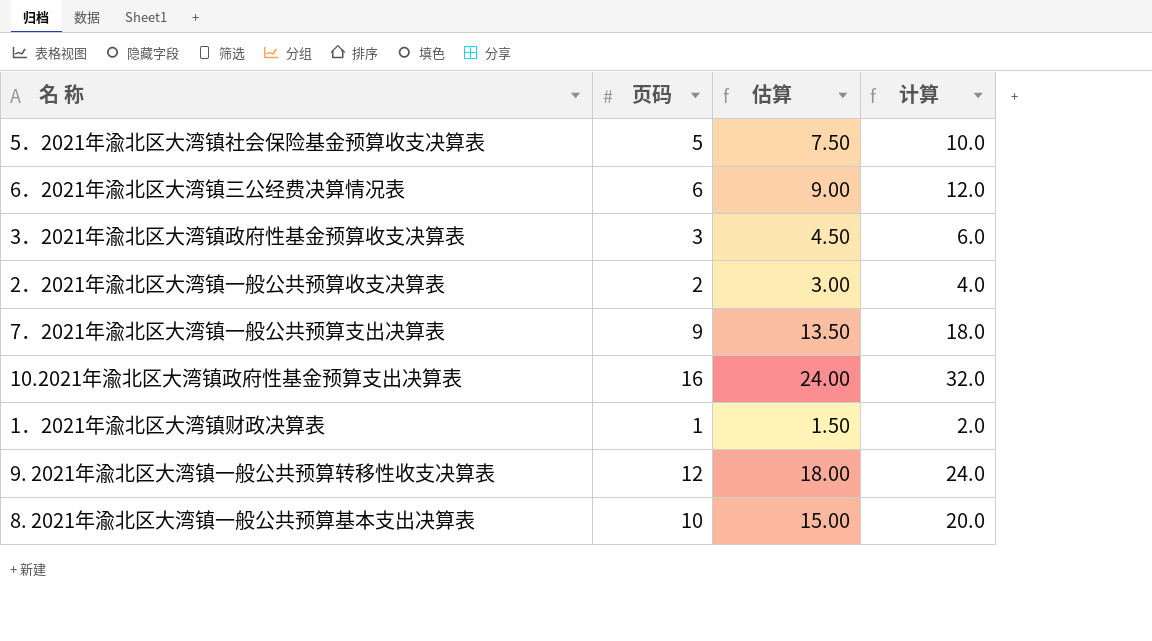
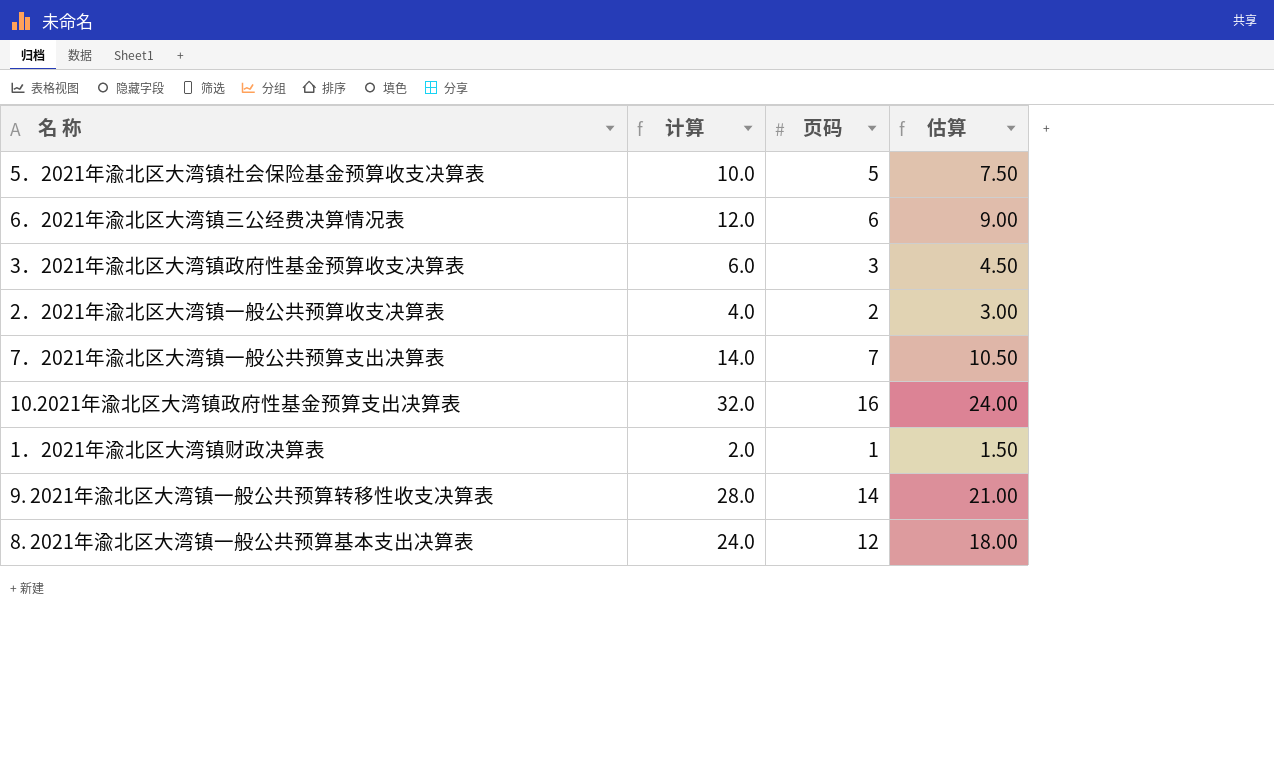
column 计算 | position: 4 -> 2
7．2021年渝北区大湾镇一般公共预算支出决算表 | 计算: 18.0 -> 14.0
7．2021年渝北区大湾镇一般公共预算支出决算表 | 页码: 9 -> 7
7．2021年渝北区大湾镇一般公共预算支出决算表 | 估算: 13.50 -> 10.50
9. 2021年渝北区大湾镇一般公共预算转移性收支决算表 | 计算: 24.0 -> 28.0
9. 2021年渝北区大湾镇一般公共预算转移性收支决算表 | 页码: 12 -> 14
9. 2021年渝北区大湾镇一般公共预算转移性收支决算表 | 估算: 18.00 -> 21.00
8. 2021年渝北区大湾镇一般公共预算基本支出决算表 | 计算: 20.0 -> 24.0
8. 2021年渝北区大湾镇一般公共预算基本支出决算表 | 页码: 10 -> 12
8. 2021年渝北区大湾镇一般公共预算基本支出决算表 | 估算: 15.00 -> 18.00

